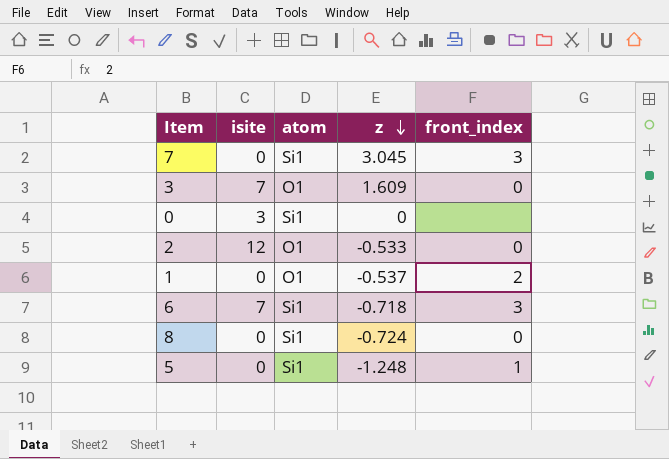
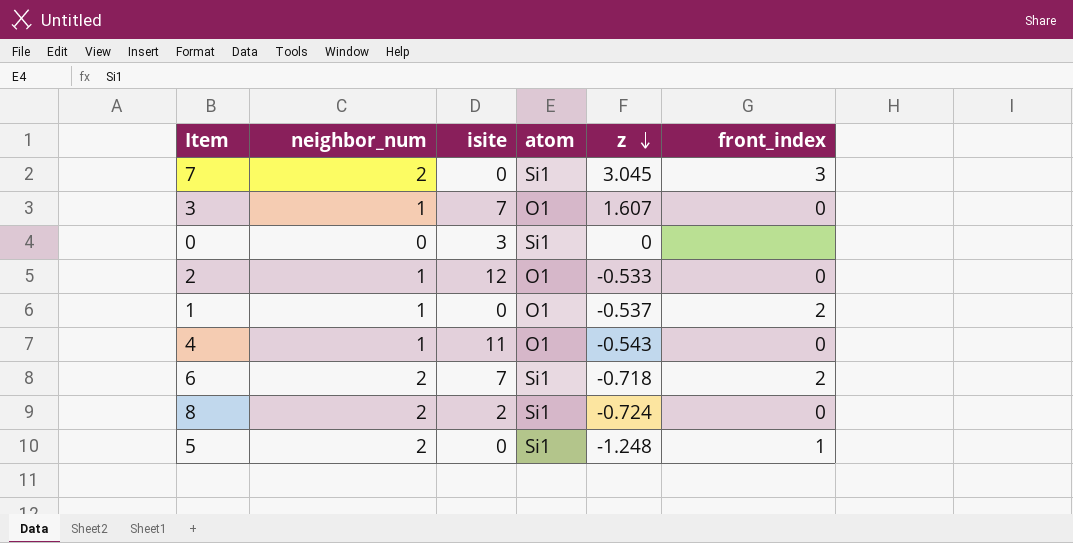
column neighbor_num | position: none -> 2
3 | z: 1.609 -> 1.607
row 4: none -> 1 | 11 | O1 | -0.543 | 0
6 | front_index: 3 -> 2
8 | isite: 0 -> 2

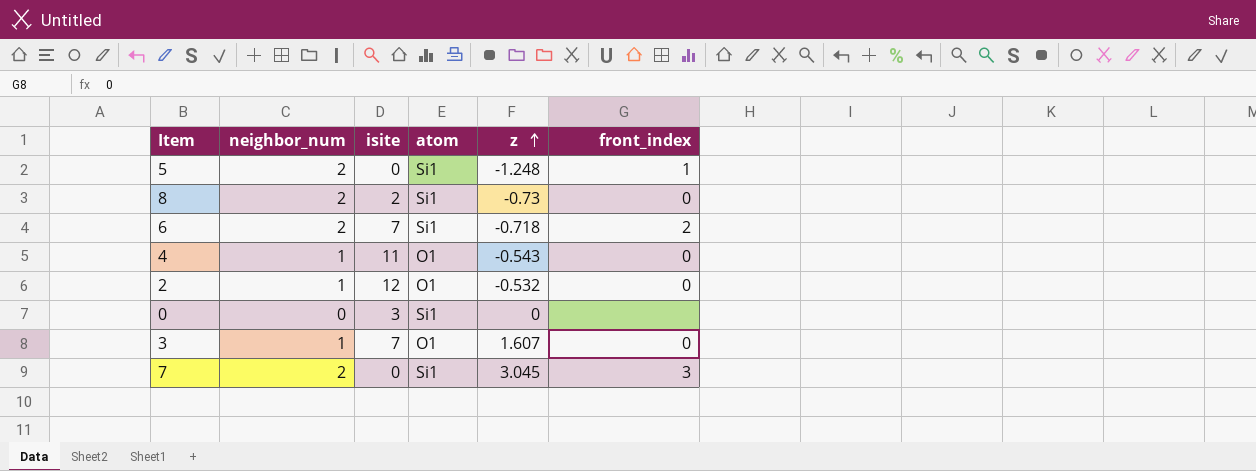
row order: z descending -> z ascending
row 1: 1 | 0 | O1 | -0.537 | 2 -> none
8 | z: -0.724 -> -0.73
2 | z: -0.533 -> -0.532

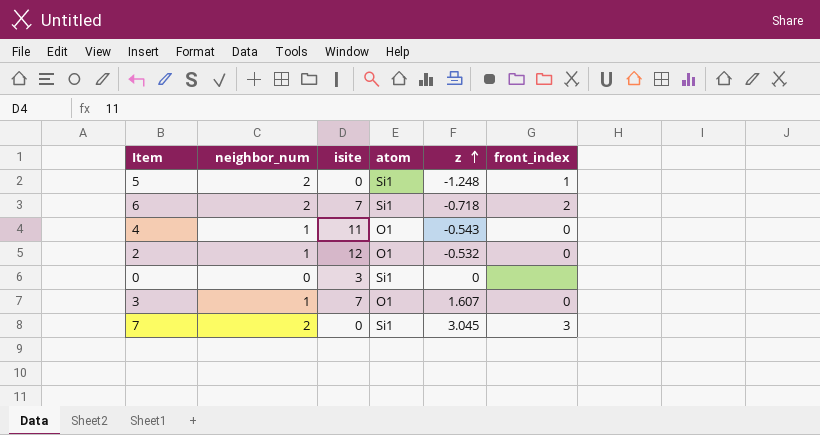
row 8: 2 | 2 | Si1 | -0.73 | 0 -> none

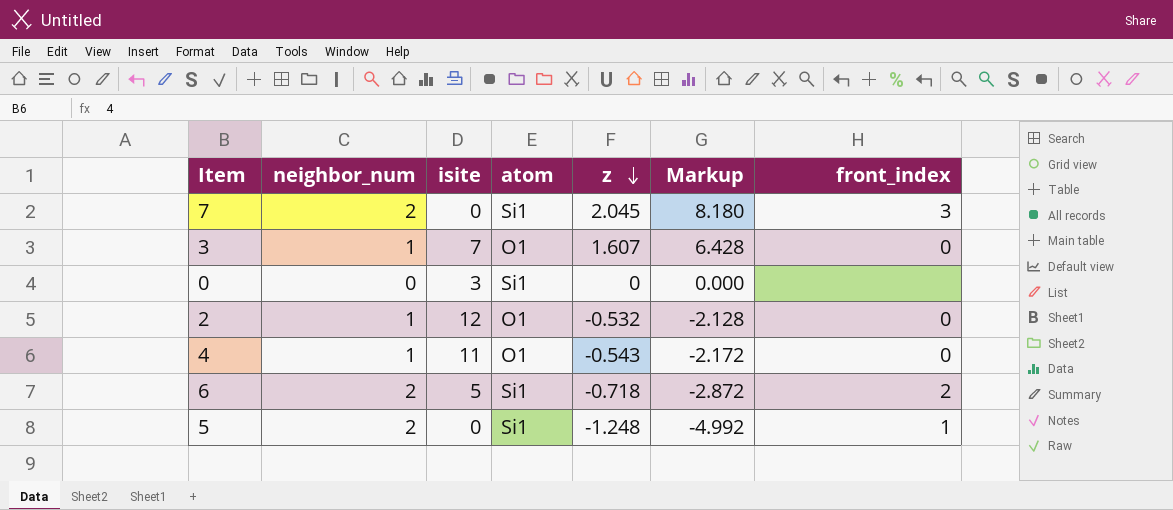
row order: z ascending -> z descending
column Markup | formula: none -> [z] * 4
7 | z: 3.045 -> 2.045
6 | isite: 7 -> 5

